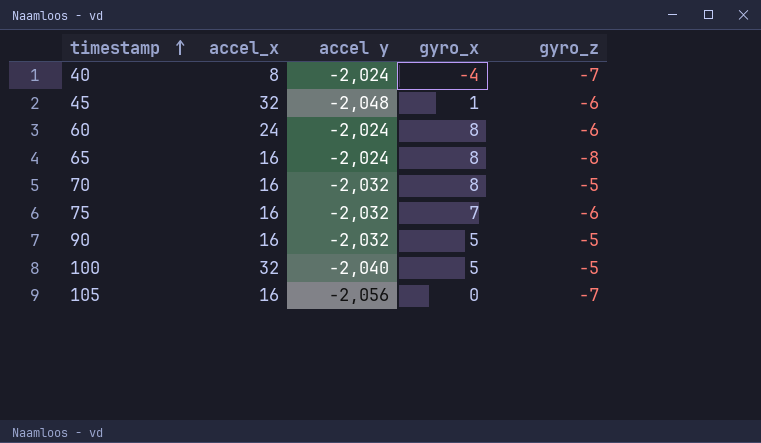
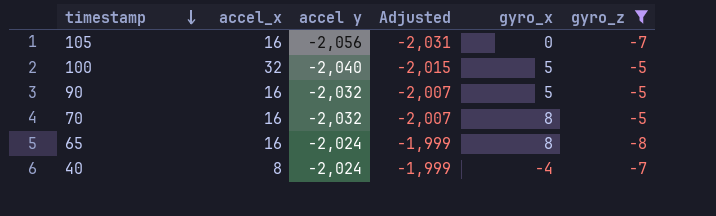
filter: none -> gyro_z != -6
row order: timestamp ascending -> timestamp descending
column Adjusted | formula: none -> [accel y] + 25

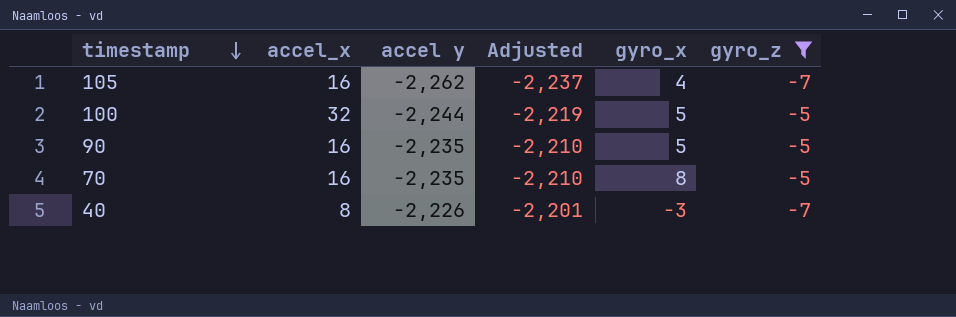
row 65: 16 | -2,024 | -1,999 | 8 | -8 -> none
105 | accel y: -2,056 -> -2,262
105 | Adjusted: -2,031 -> -2,237
105 | gyro_x: 0 -> 4
100 | accel y: -2,040 -> -2,244
100 | Adjusted: -2,015 -> -2,219
90 | accel y: -2,032 -> -2,235
90 | Adjusted: -2,007 -> -2,210
70 | accel y: -2,032 -> -2,235
70 | Adjusted: -2,007 -> -2,210
40 | accel y: -2,024 -> -2,226
40 | Adjusted: -1,999 -> -2,201
40 | gyro_x: -4 -> -3

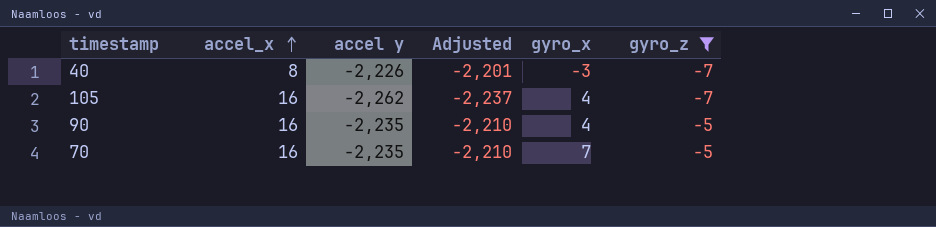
row order: timestamp descending -> accel_x ascending
row 100: 32 | -2,244 | -2,219 | 5 | -5 -> none
90 | gyro_x: 5 -> 4
70 | gyro_x: 8 -> 7

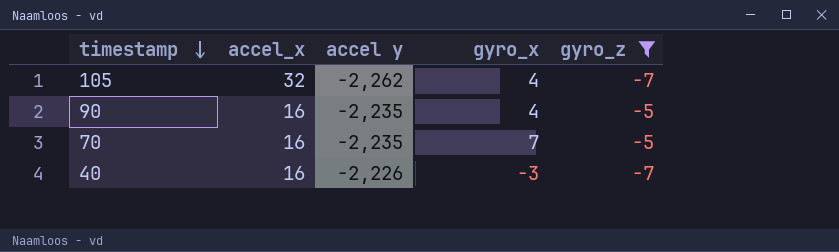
row order: accel_x ascending -> timestamp descending
column Adjusted | formula: [accel y] + 25 -> none
105 | accel_x: 16 -> 32
40 | accel_x: 8 -> 16

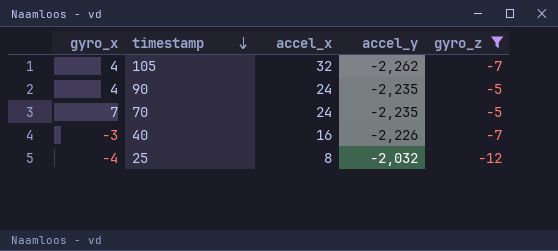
column gyro_x | position: 4 -> 1
column name: accel y -> accel_y
90 | accel_x: 16 -> 24
70 | accel_x: 16 -> 24
row 25: none -> -4 | 8 | -2,032 | -12

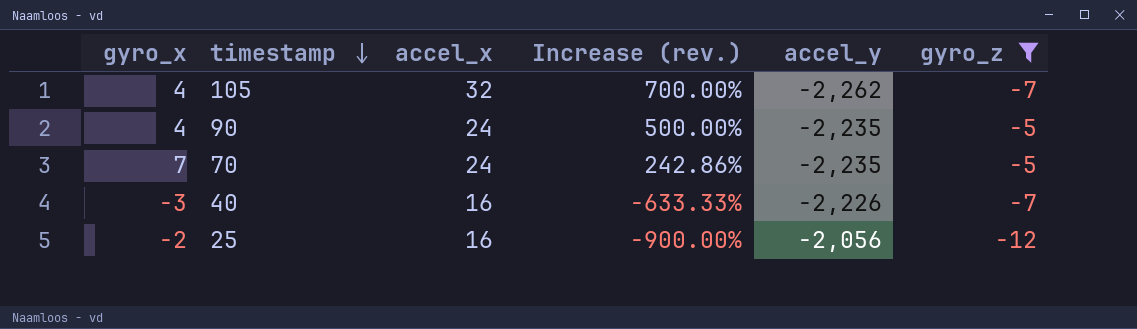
column Increase (rev.) | formula: none -> ([accel_x] - [gyro_x]) / [gyro_x]
25 | gyro_x: -4 -> -2
25 | accel_x: 8 -> 16
25 | accel_y: -2,032 -> -2,056

